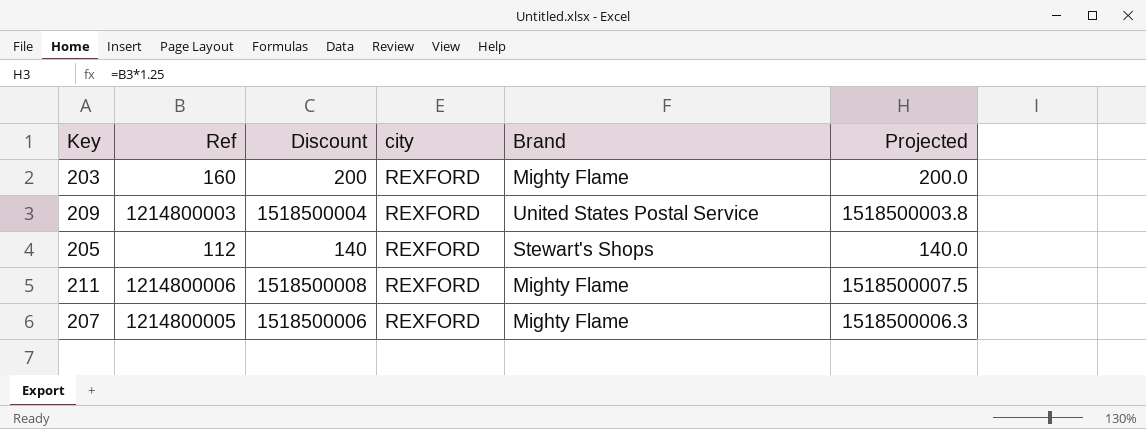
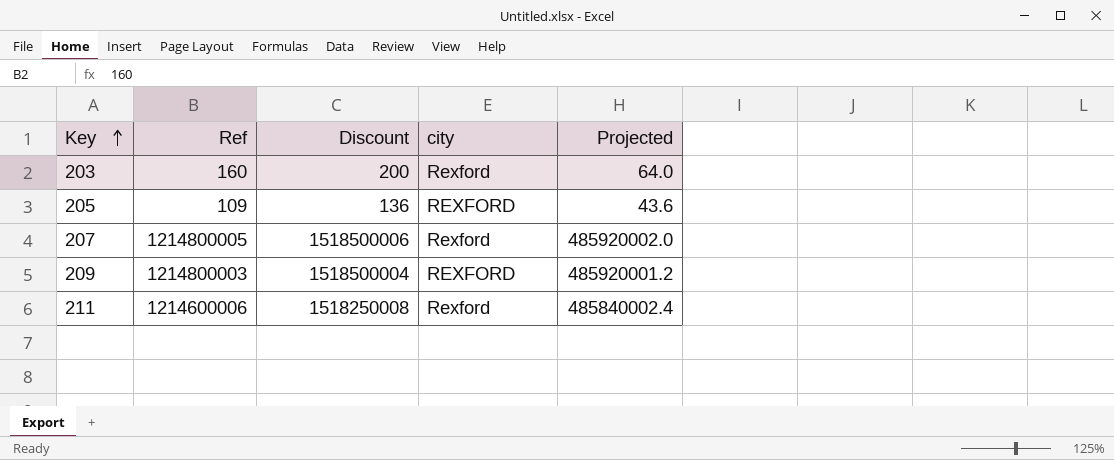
row order: none -> Key ascending
column Brand | position: 5 -> none
column Projected | formula: [Ref] * 1.25 -> [Ref] * 0.4
203 | city: REXFORD -> Rexford
205 | Ref: 112 -> 109
205 | Discount: 140 -> 136
207 | city: REXFORD -> Rexford
211 | Ref: 1214800006 -> 1214600006
211 | Discount: 1518500008 -> 1518250008
211 | city: REXFORD -> Rexford

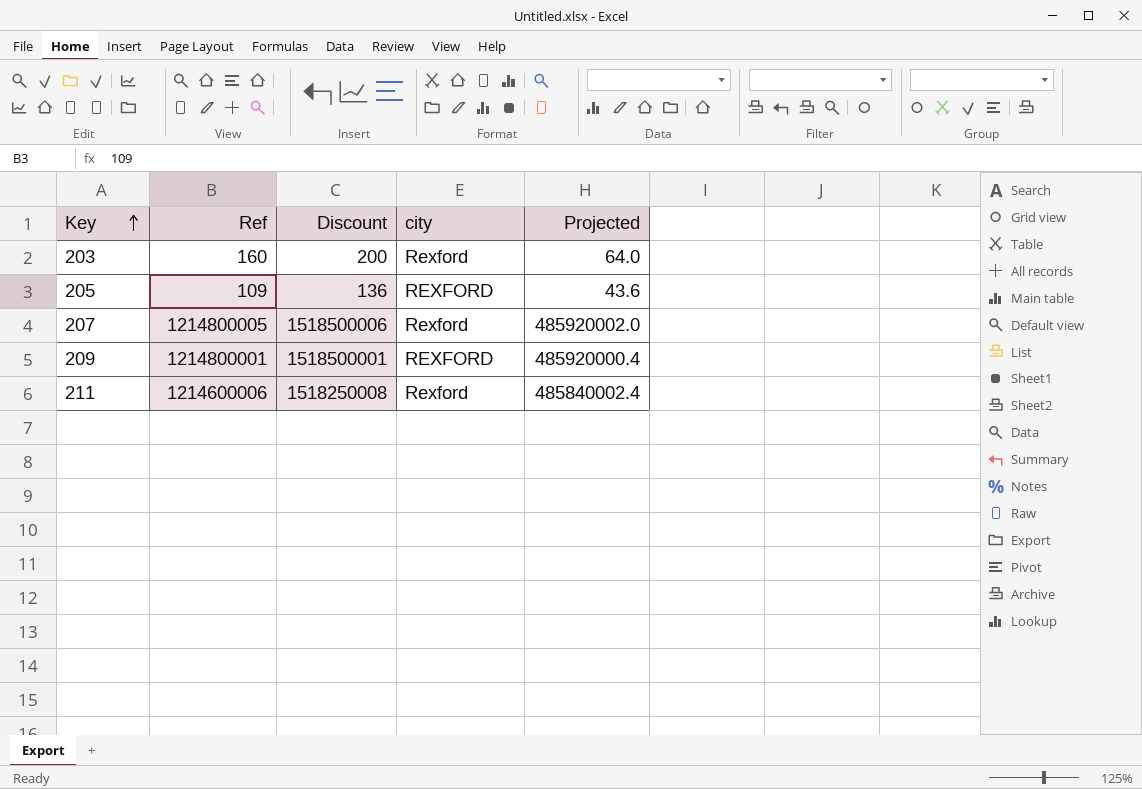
209 | Ref: 1214800003 -> 1214800001
209 | Discount: 1518500004 -> 1518500001
209 | Projected: 485920001.2 -> 485920000.4

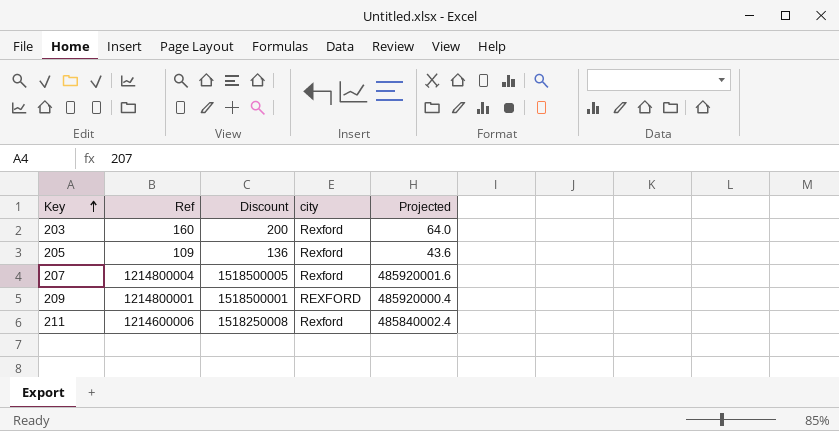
205 | city: REXFORD -> Rexford
207 | Ref: 1214800005 -> 1214800004
207 | Discount: 1518500006 -> 1518500005
207 | Projected: 485920002.0 -> 485920001.6

